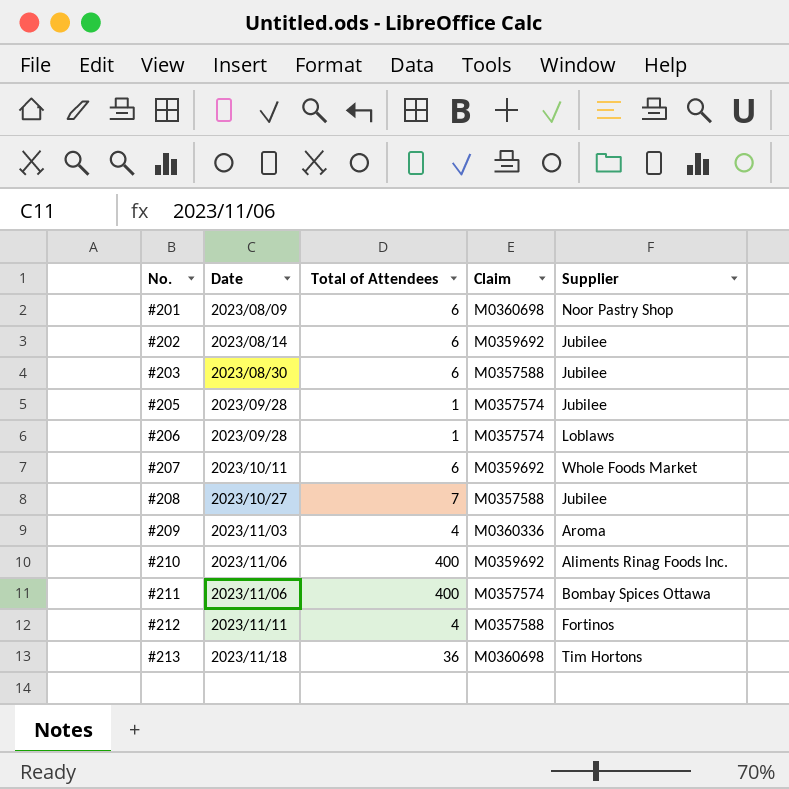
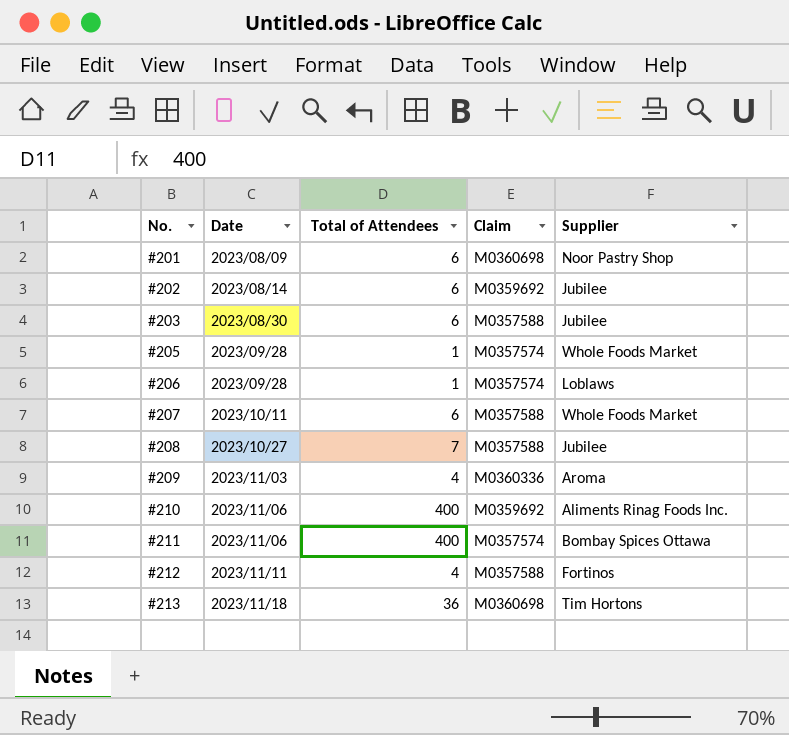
#205 | Supplier: Jubilee -> Whole Foods Market
#207 | Claim: M0359692 -> M0357588

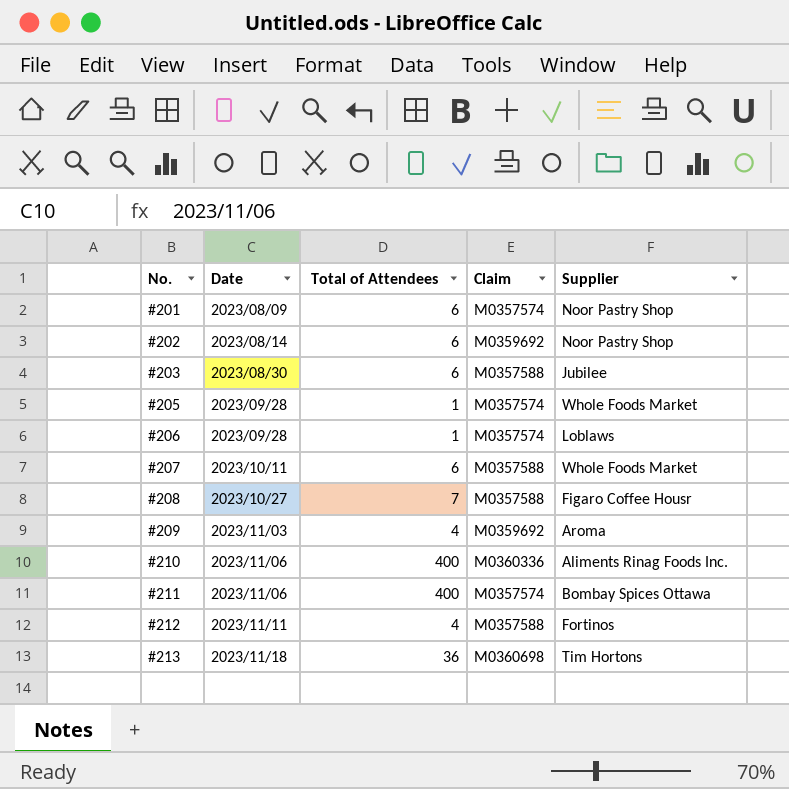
#201 | Claim: M0360698 -> M0357574
#202 | Supplier: Jubilee -> Noor Pastry Shop
#208 | Supplier: Jubilee -> Figaro Coffee Housr
#209 | Claim: M0360336 -> M0359692
#210 | Claim: M0359692 -> M0360336

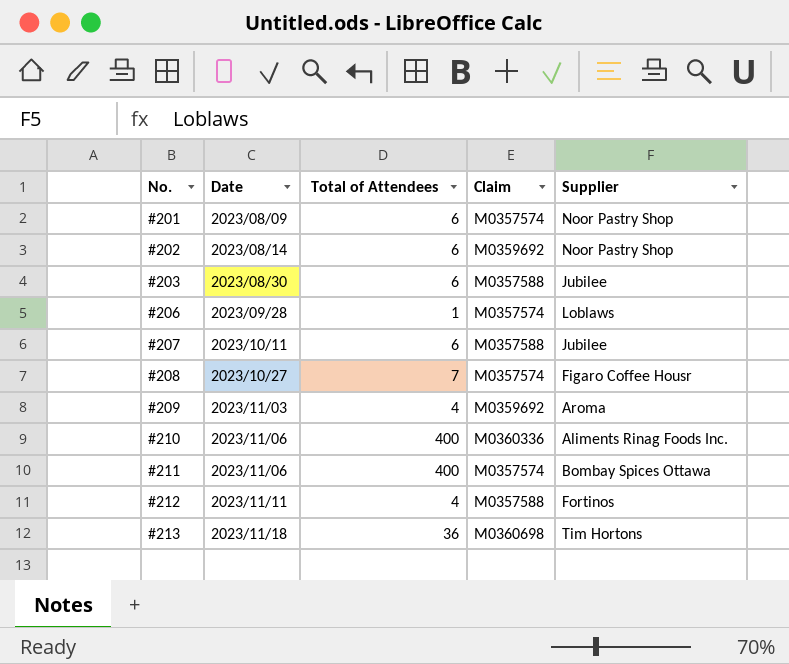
row #205: 2023/09/28 | 1 | M0357574 | Whole Foods Market -> none
#207 | Supplier: Whole Foods Market -> Jubilee
#208 | Claim: M0357588 -> M0357574

